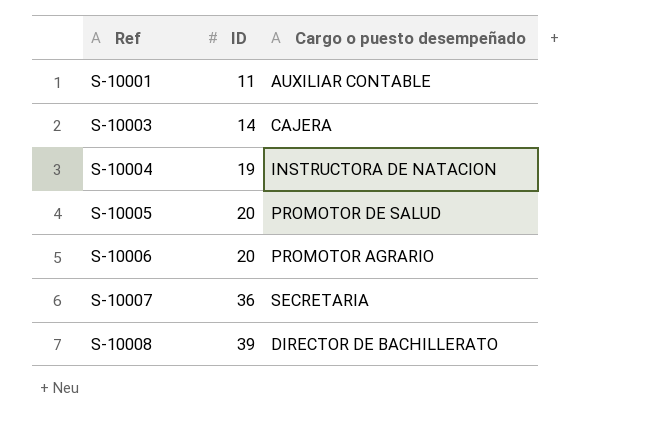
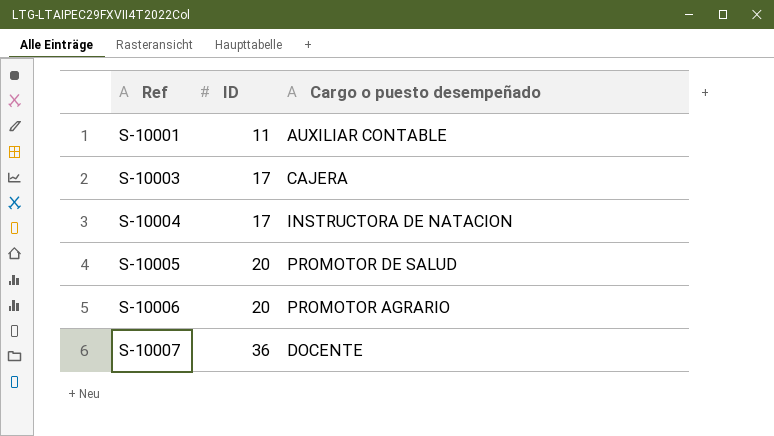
row S-10008: 39 | DIRECTOR DE BACHILLERATO -> none
S-10003 | ID: 14 -> 17
S-10004 | ID: 19 -> 17
S-10007 | Cargo o puesto desempeñado: SECRETARIA -> DOCENTE

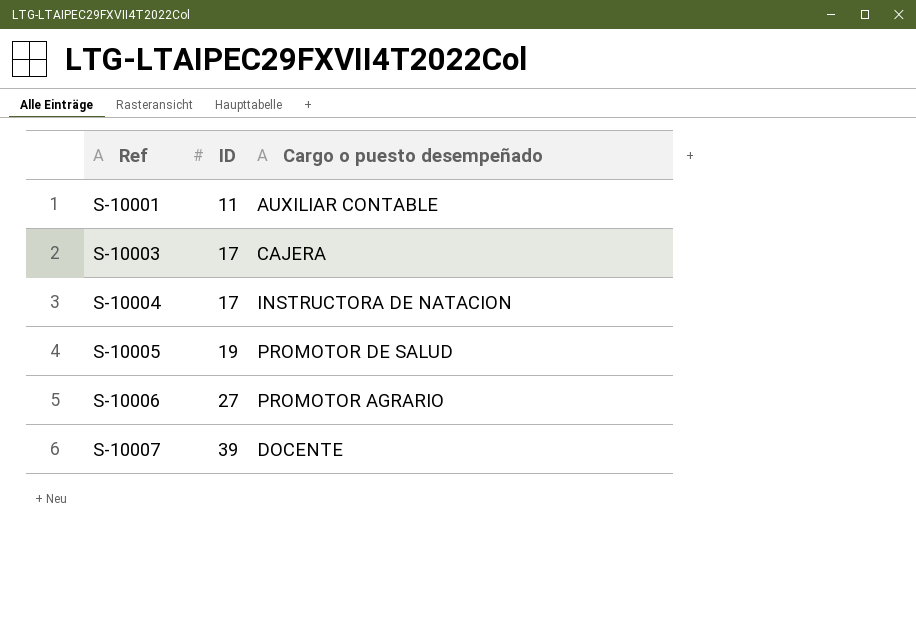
S-10005 | ID: 20 -> 19
S-10006 | ID: 20 -> 27
S-10007 | ID: 36 -> 39

